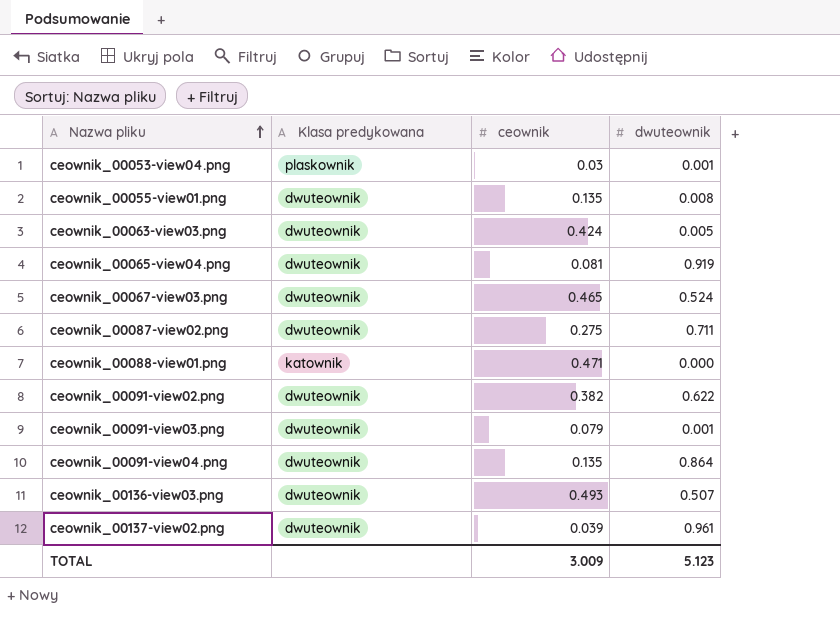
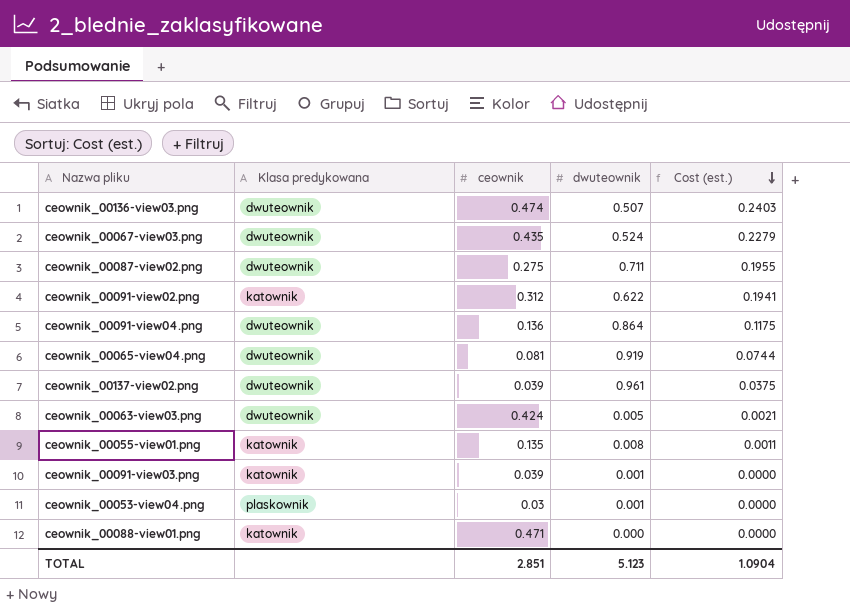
row order: Nazwa pliku ascending -> Cost (est.) descending
column Cost (est.) | formula: none -> [ceownik] * [dwuteownik]
ceownik_00136-view03.png | ceownik: 0.493 -> 0.474
ceownik_00067-view03.png | ceownik: 0.465 -> 0.435
ceownik_00091-view02.png | Klasa predykowana: dwuteownik -> katownik
ceownik_00091-view02.png | ceownik: 0.382 -> 0.312
ceownik_00091-view04.png | ceownik: 0.135 -> 0.136
ceownik_00055-view01.png | Klasa predykowana: dwuteownik -> katownik
ceownik_00091-view03.png | Klasa predykowana: dwuteownik -> katownik
ceownik_00091-view03.png | ceownik: 0.079 -> 0.039
TOTAL | ceownik: 3.009 -> 2.851

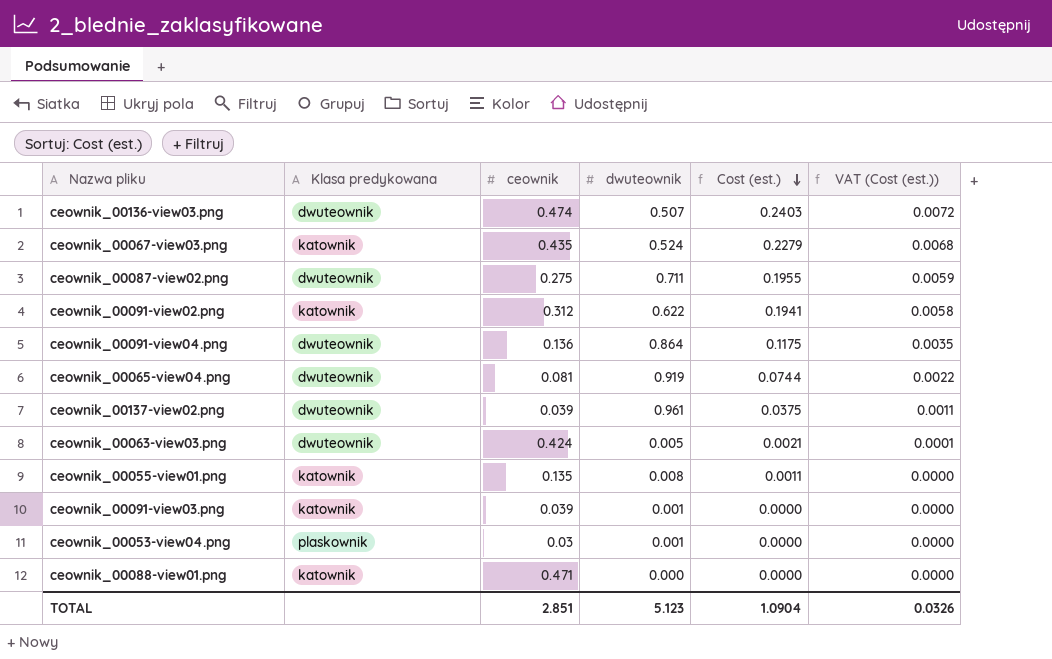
column VAT (Cost (est.)) | formula: none -> [Cost (est.)] * 0.03
ceownik_00067-view03.png | Klasa predykowana: dwuteownik -> katownik

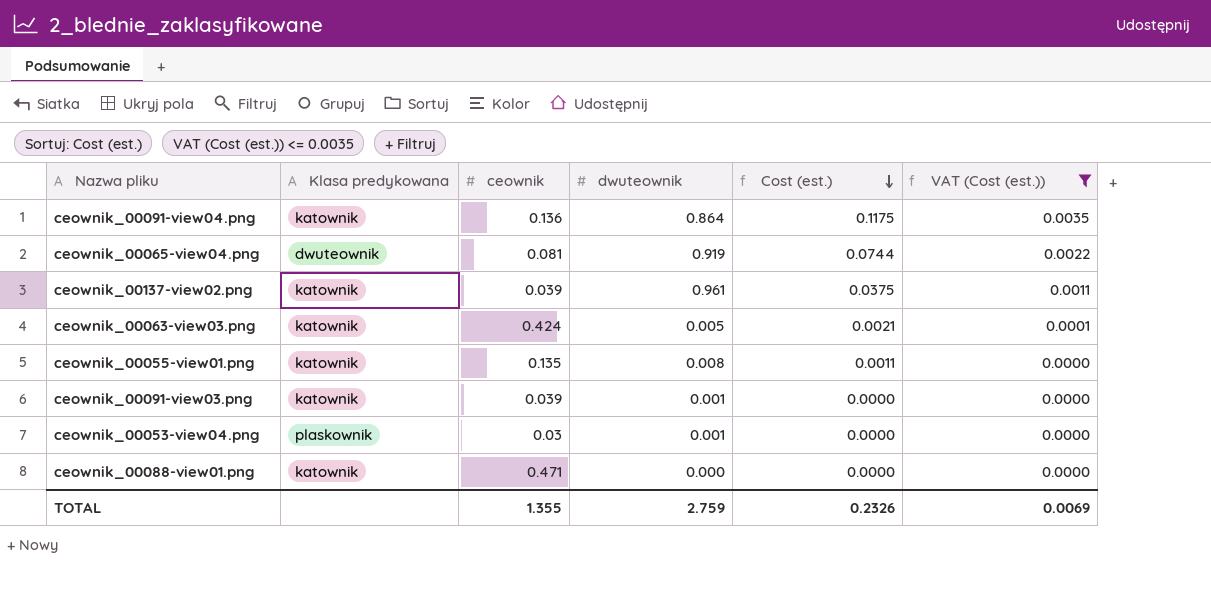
filter: none -> VAT (Cost (est.)) <= 0.0035
ceownik_00091-view04.png | Klasa predykowana: dwuteownik -> katownik
ceownik_00137-view02.png | Klasa predykowana: dwuteownik -> katownik
ceownik_00063-view03.png | Klasa predykowana: dwuteownik -> katownik
TOTAL | ceownik: 2.851 -> 1.355
TOTAL | dwuteownik: 5.123 -> 2.759
TOTAL | Cost (est.): 1.0904 -> 0.2326
TOTAL | VAT (Cost (est.)): 0.0326 -> 0.0069

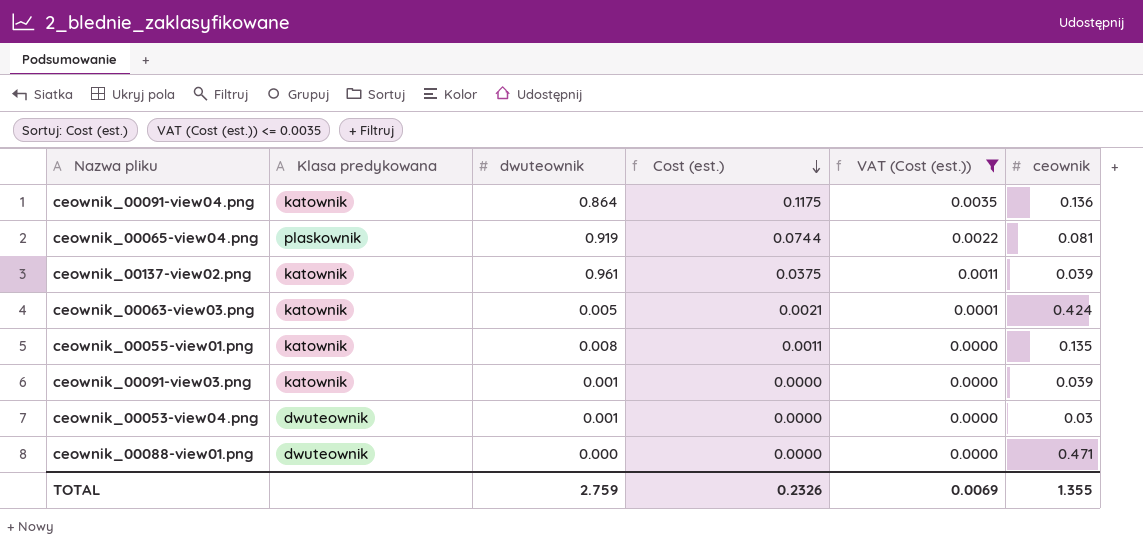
column ceownik | position: 3 -> 6
ceownik_00065-view04.png | Klasa predykowana: dwuteownik -> plaskownik
ceownik_00053-view04.png | Klasa predykowana: plaskownik -> dwuteownik
ceownik_00088-view01.png | Klasa predykowana: katownik -> dwuteownik

